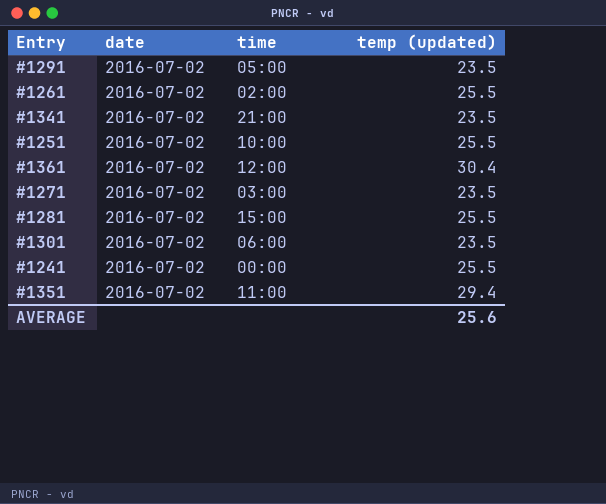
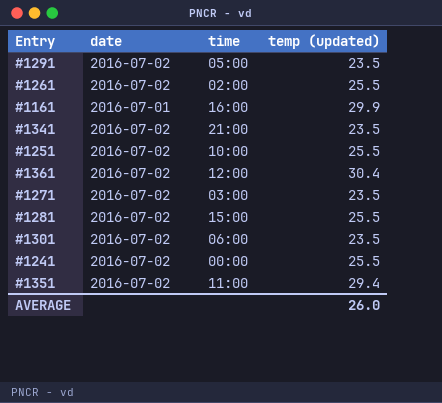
row #1161: none -> 2016-07-01 | 16:00 | 29.9
AVERAGE | temp (updated): 25.6 -> 26.0

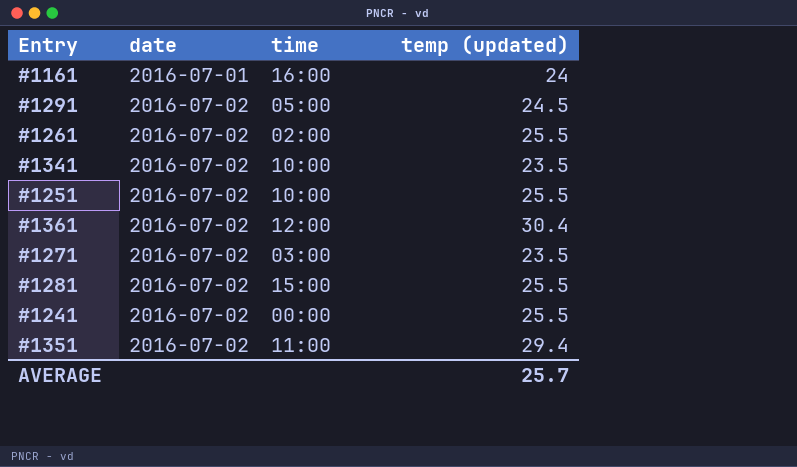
row order: none -> date ascending
row #1301: 2016-07-02 | 06:00 | 23.5 -> none
#1161 | temp (updated): 29.9 -> 24
#1291 | temp (updated): 23.5 -> 24.5
#1341 | time: 21:00 -> 10:00
AVERAGE | temp (updated): 26.0 -> 25.7

